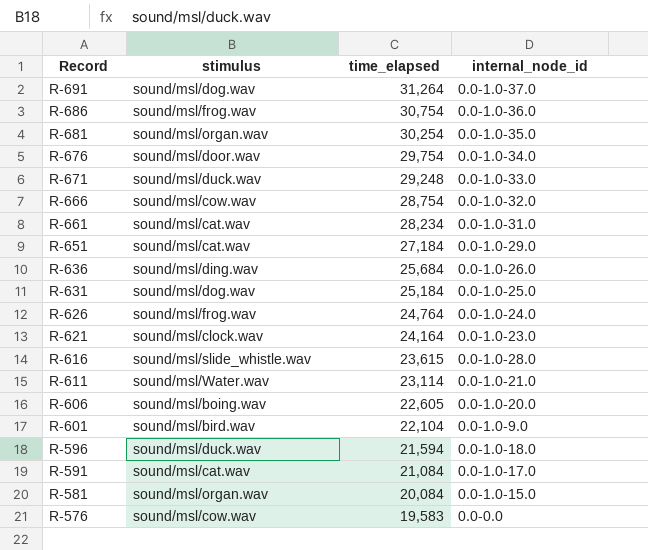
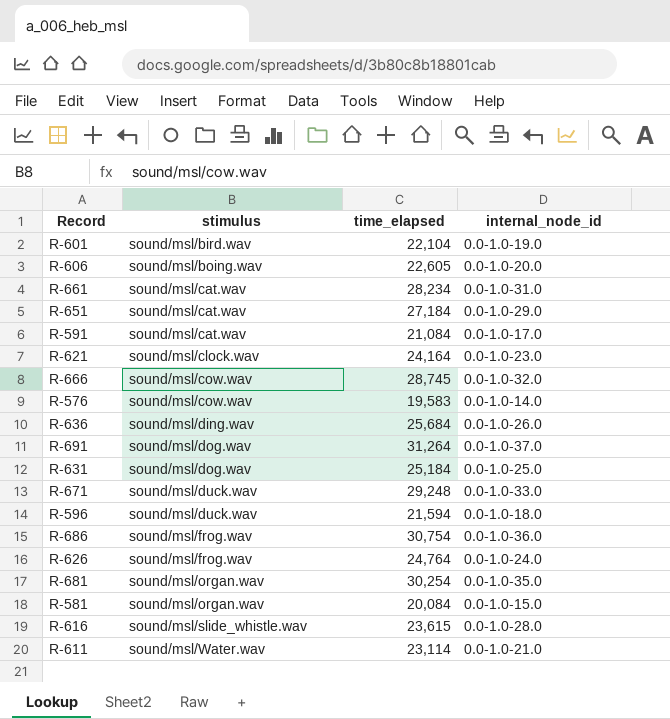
row order: Record descending -> stimulus ascending
row R-676: sound/msl/door.wav | 29,754 | 0.0-1.0-34.0 -> none
R-601 | internal_node_id: 0.0-1.0-9.0 -> 0.0-1.0-19.0
R-666 | time_elapsed: 28,754 -> 28,745
R-576 | internal_node_id: 0.0-0.0 -> 0.0-1.0-14.0

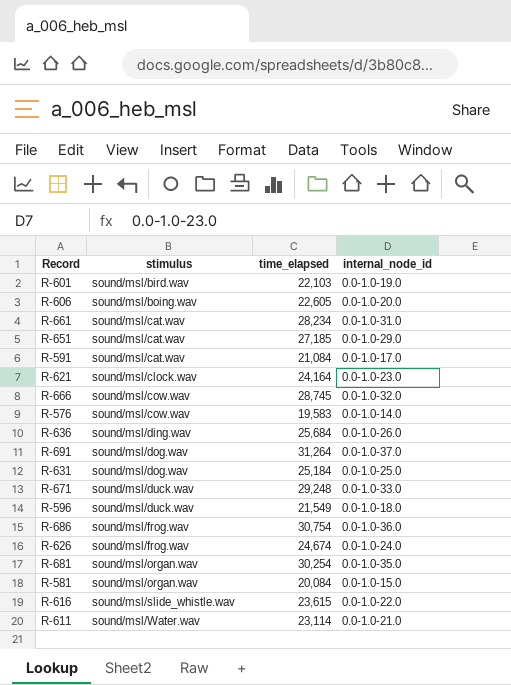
R-601 | time_elapsed: 22,104 -> 22,103
R-651 | time_elapsed: 27,184 -> 27,185
R-596 | time_elapsed: 21,594 -> 21,549
R-626 | time_elapsed: 24,764 -> 24,674
R-616 | internal_node_id: 0.0-1.0-28.0 -> 0.0-1.0-22.0

